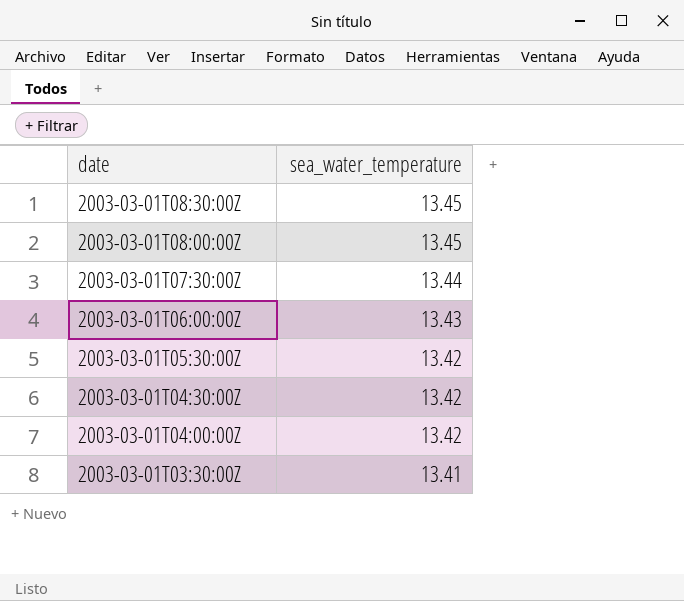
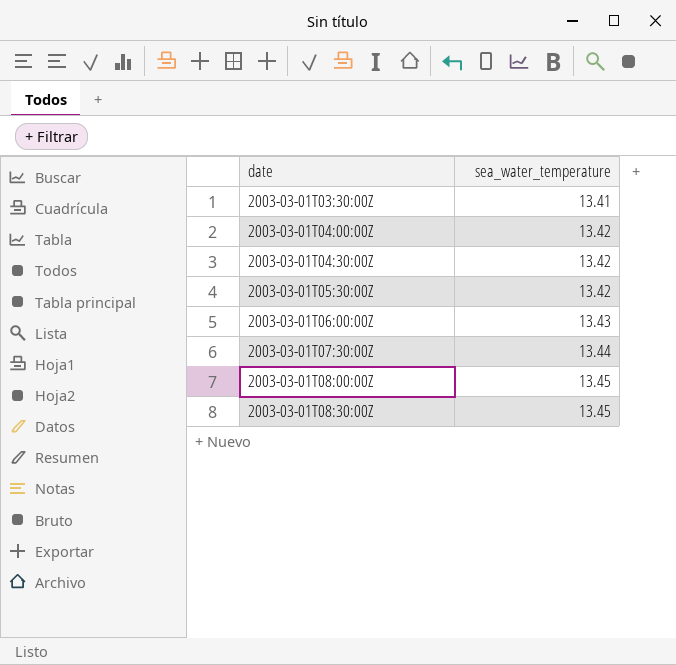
row order: date descending -> date ascending

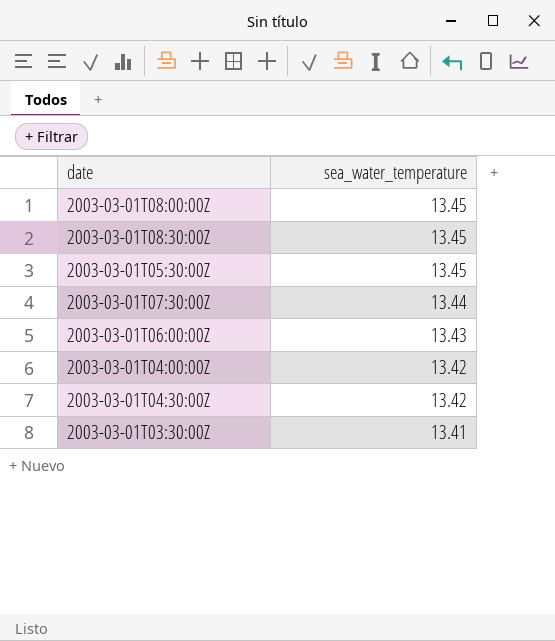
row order: date ascending -> sea_water_temperature descending
2003-03-01T05:30:00Z | sea_water_temperature: 13.42 -> 13.45

